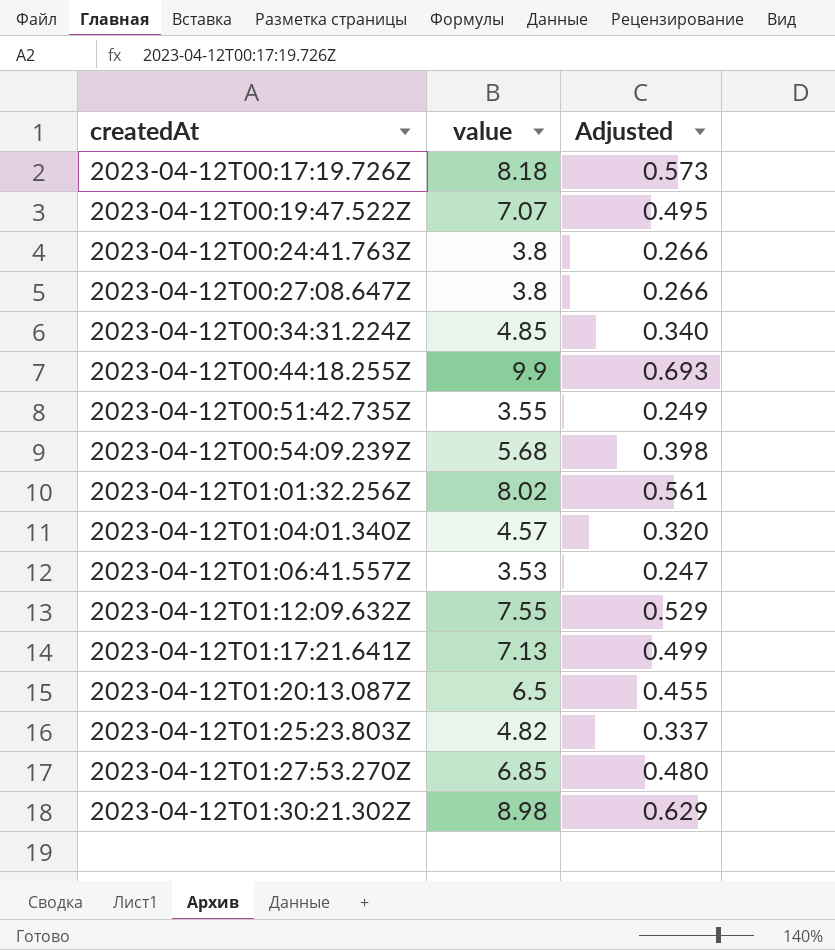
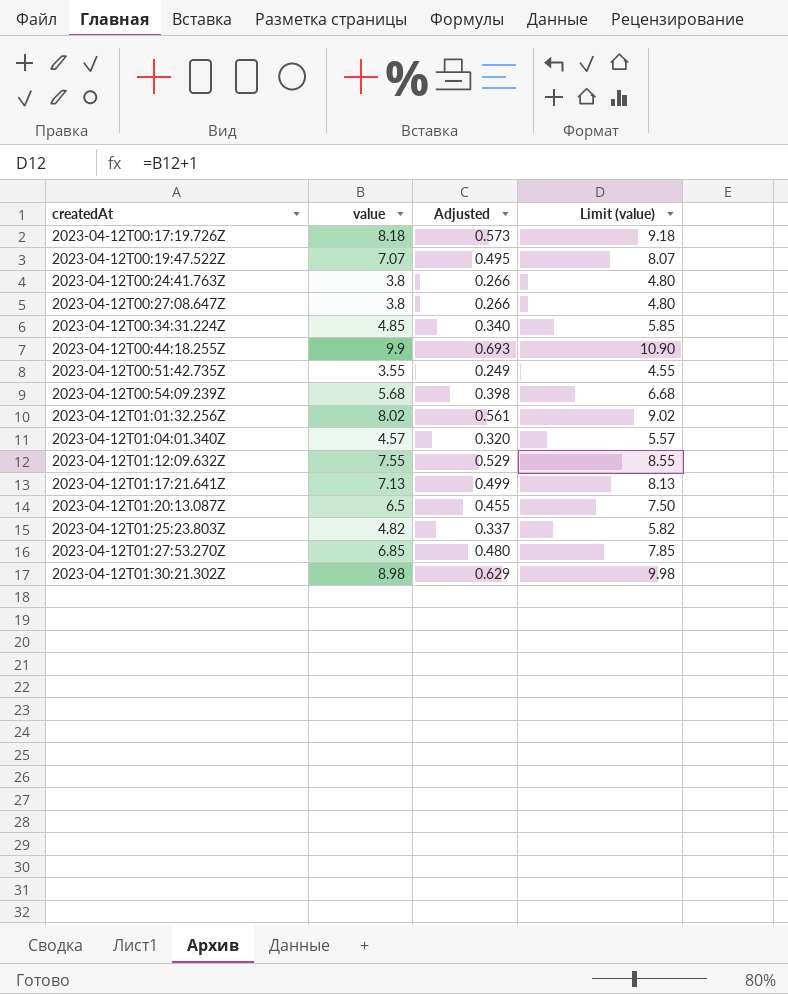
column Limit (value) | formula: none -> [value] + 1
row 2023-04-12T01:06:41.557Z: 3.53 | 0.247 -> none

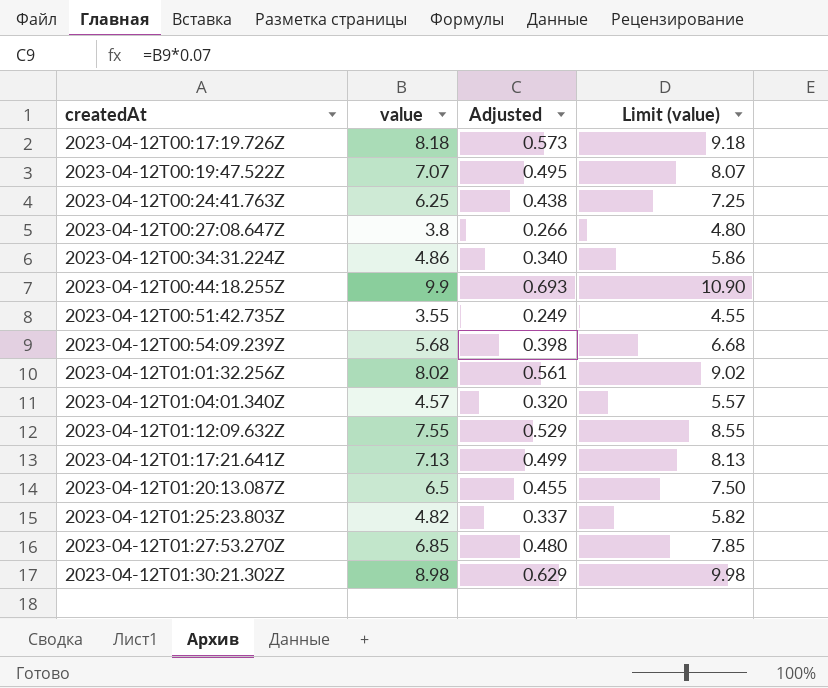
2023-04-12T00:24:41.763Z | value: 3.8 -> 6.25
2023-04-12T00:24:41.763Z | Adjusted: 0.266 -> 0.438
2023-04-12T00:24:41.763Z | Limit (value): 4.80 -> 7.25
2023-04-12T00:34:31.224Z | value: 4.85 -> 4.86
2023-04-12T00:34:31.224Z | Limit (value): 5.85 -> 5.86

